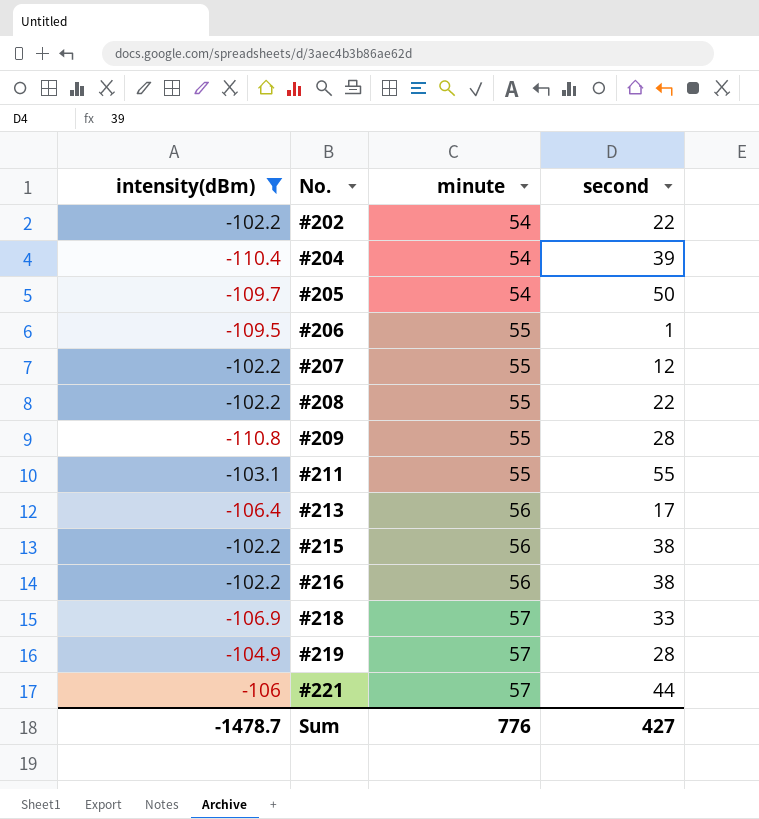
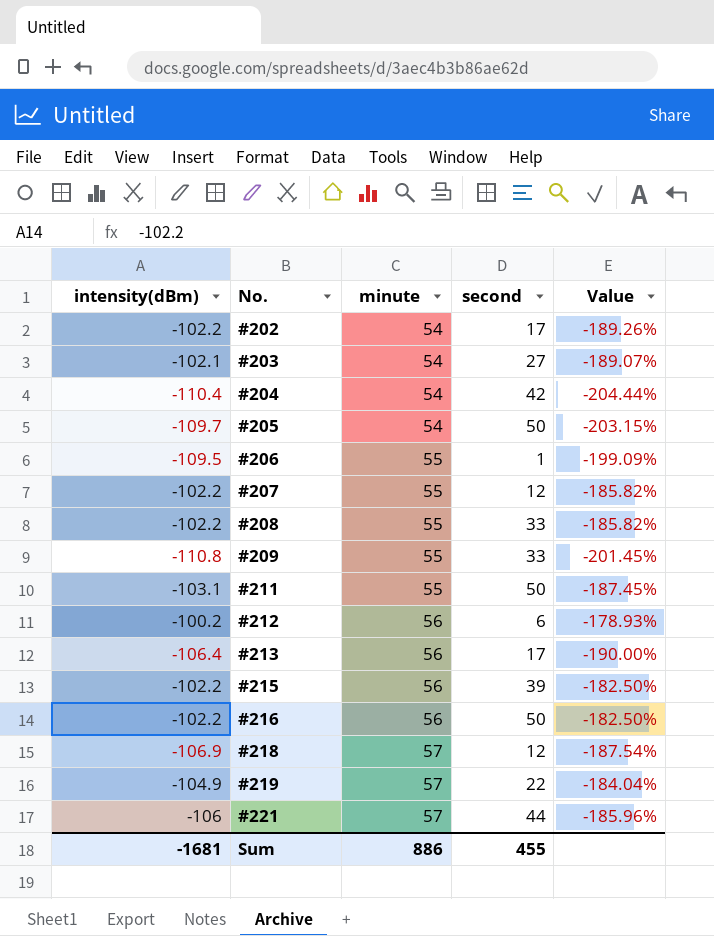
filter: intensity(dBm) <= -102.2 -> none
column Value | formula: none -> [intensity(dBm)] / [minute]
#202 | second: 22 -> 17
#204 | second: 39 -> 42
#208 | second: 22 -> 33
#209 | second: 28 -> 33
#211 | second: 55 -> 50
#215 | second: 38 -> 39
#216 | second: 38 -> 50
#218 | second: 33 -> 12
#219 | second: 28 -> 22
Sum | intensity(dBm): -1478.7 -> -1681
Sum | minute: 776 -> 886
Sum | second: 427 -> 455

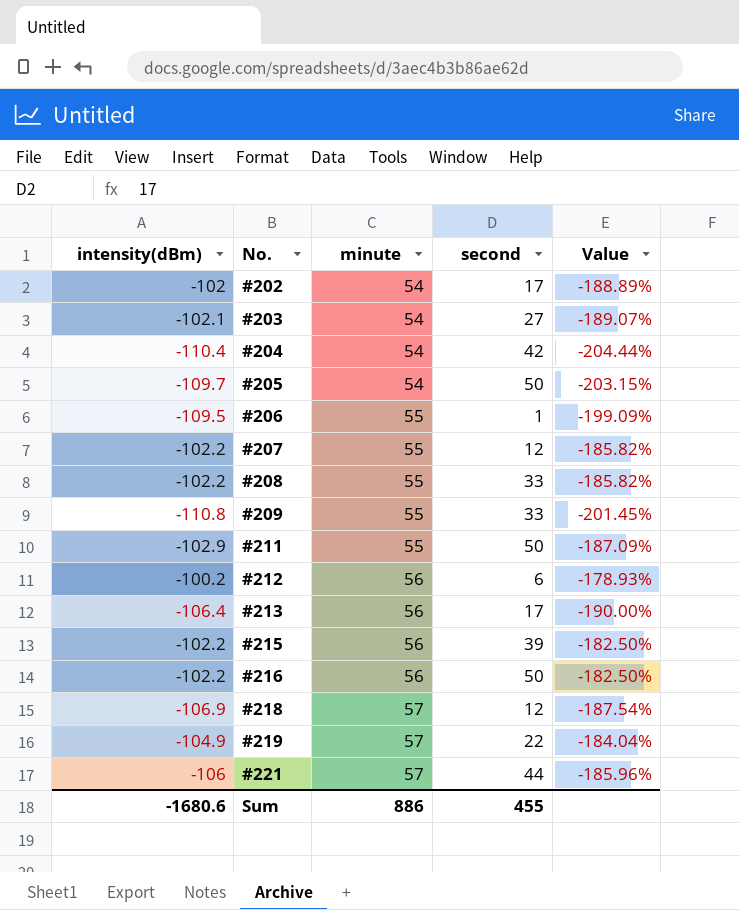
#202 | intensity(dBm): -102.2 -> -102
#202 | Value: -189.26% -> -188.89%
#211 | intensity(dBm): -103.1 -> -102.9
#211 | Value: -187.45% -> -187.09%
Sum | intensity(dBm): -1681 -> -1680.6

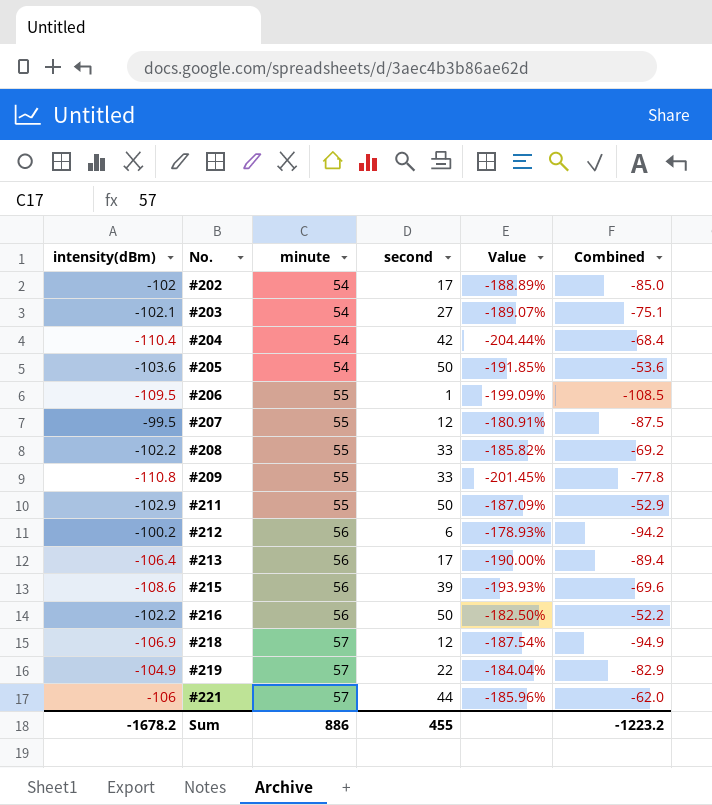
column Combined | formula: none -> [intensity(dBm)] + [second]
#205 | intensity(dBm): -109.7 -> -103.6
#205 | Value: -203.15% -> -191.85%
#207 | intensity(dBm): -102.2 -> -99.5
#207 | Value: -185.82% -> -180.91%
#215 | intensity(dBm): -102.2 -> -108.6
#215 | Value: -182.50% -> -193.93%
Sum | intensity(dBm): -1680.6 -> -1678.2

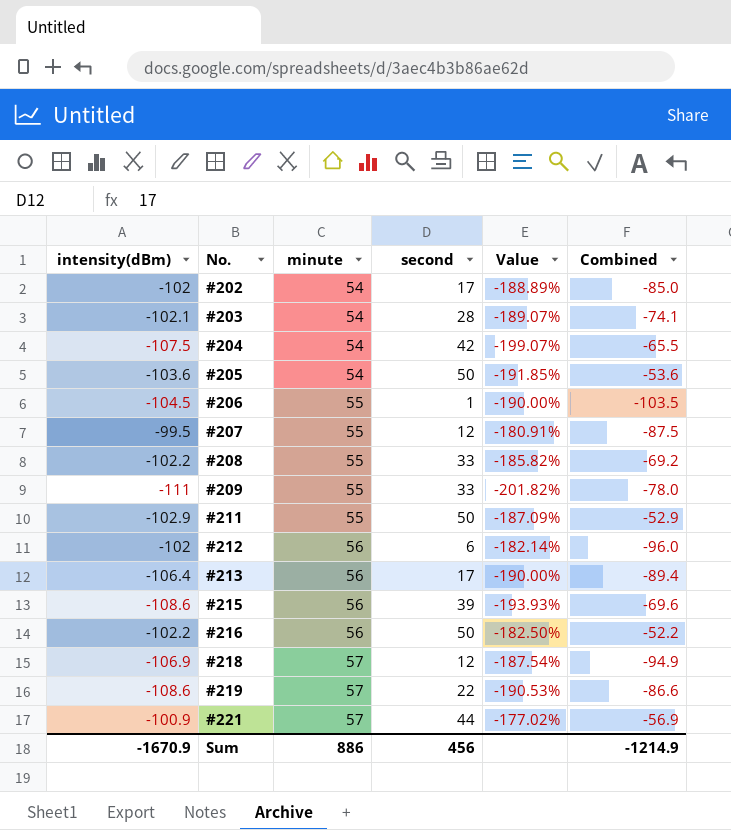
#203 | second: 27 -> 28
#203 | Combined: -75.1 -> -74.1
#204 | intensity(dBm): -110.4 -> -107.5
#204 | Value: -204.44% -> -199.07%
#204 | Combined: -68.4 -> -65.5
#206 | intensity(dBm): -109.5 -> -104.5
#206 | Value: -199.09% -> -190.00%
#206 | Combined: -108.5 -> -103.5
#209 | intensity(dBm): -110.8 -> -111
#209 | Value: -201.45% -> -201.82%
#209 | Combined: -77.8 -> -78.0
#212 | intensity(dBm): -100.2 -> -102
#212 | Value: -178.93% -> -182.14%
#212 | Combined: -94.2 -> -96.0
#219 | intensity(dBm): -104.9 -> -108.6
#219 | Value: -184.04% -> -190.53%
#219 | Combined: -82.9 -> -86.6
#221 | intensity(dBm): -106 -> -100.9
#221 | Value: -185.96% -> -177.02%
#221 | Combined: -62.0 -> -56.9
Sum | intensity(dBm): -1678.2 -> -1670.9
Sum | second: 455 -> 456
Sum | Combined: -1223.2 -> -1214.9

